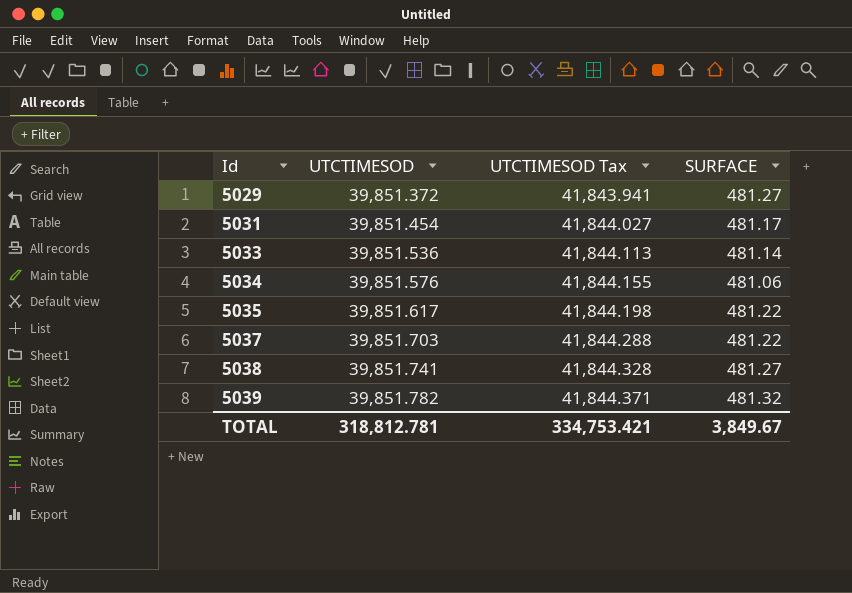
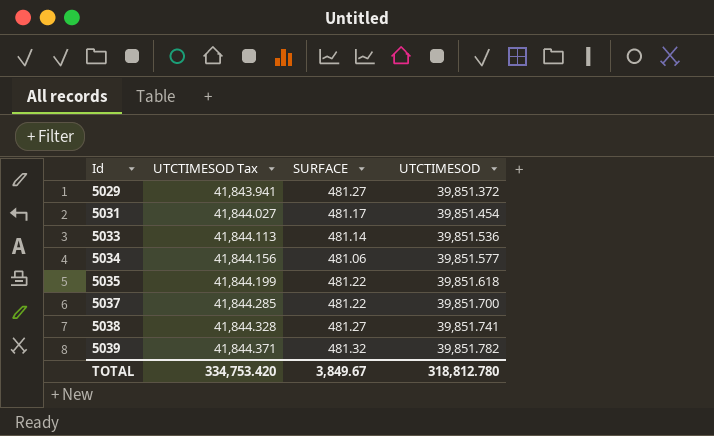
column UTCTIMESOD | position: 2 -> 4
5034 | UTCTIMESOD Tax: 41,844.155 -> 41,844.156
5034 | UTCTIMESOD: 39,851.576 -> 39,851.577
5035 | UTCTIMESOD Tax: 41,844.198 -> 41,844.199
5035 | UTCTIMESOD: 39,851.617 -> 39,851.618
5037 | UTCTIMESOD Tax: 41,844.288 -> 41,844.285
5037 | UTCTIMESOD: 39,851.703 -> 39,851.700
TOTAL | UTCTIMESOD Tax: 334,753.421 -> 334,753.420
TOTAL | UTCTIMESOD: 318,812.781 -> 318,812.780

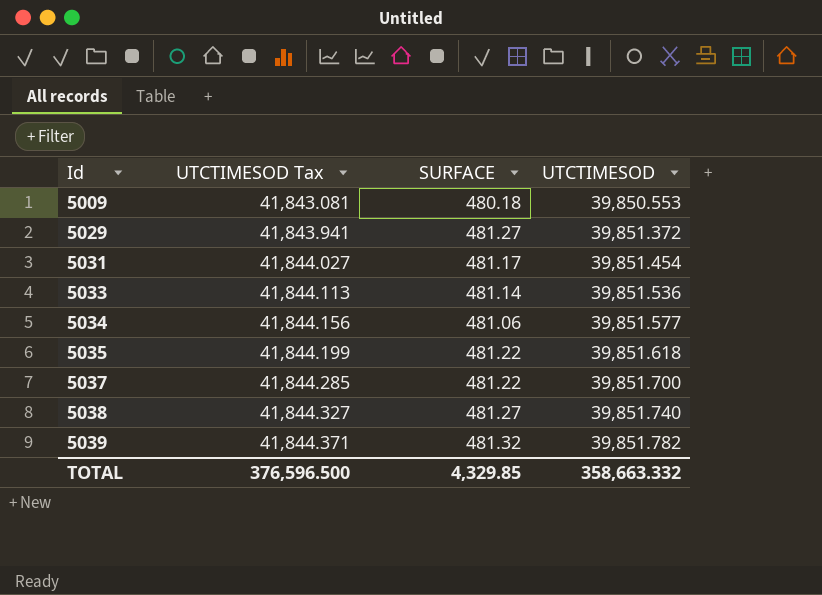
row 5009: none -> 41,843.081 | 480.18 | 39,850.553
5038 | UTCTIMESOD Tax: 41,844.328 -> 41,844.327
5038 | UTCTIMESOD: 39,851.741 -> 39,851.740
TOTAL | UTCTIMESOD Tax: 334,753.420 -> 376,596.500
TOTAL | SURFACE: 3,849.67 -> 4,329.85
TOTAL | UTCTIMESOD: 318,812.780 -> 358,663.332

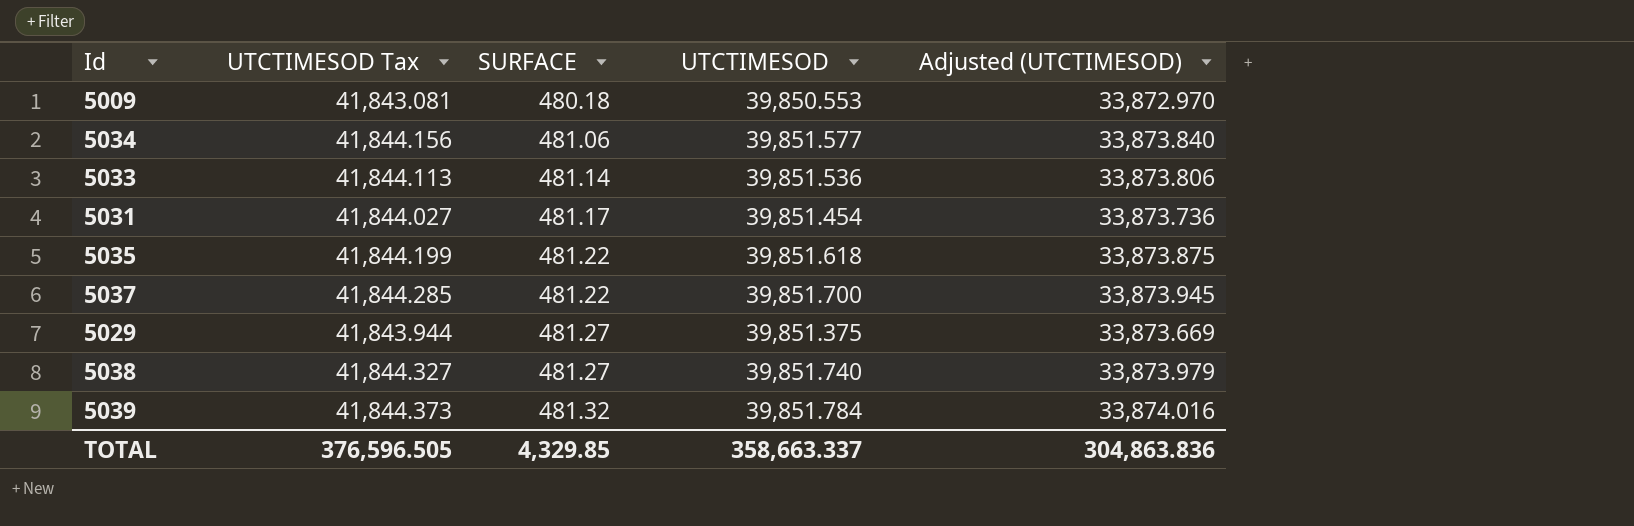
row order: Id ascending -> SURFACE ascending
column Adjusted (UTCTIMESOD) | formula: none -> [UTCTIMESOD] * 0.85
5029 | UTCTIMESOD Tax: 41,843.941 -> 41,843.944
5029 | UTCTIMESOD: 39,851.372 -> 39,851.375
5039 | UTCTIMESOD Tax: 41,844.371 -> 41,844.373
5039 | UTCTIMESOD: 39,851.782 -> 39,851.784
TOTAL | UTCTIMESOD Tax: 376,596.500 -> 376,596.505
TOTAL | UTCTIMESOD: 358,663.332 -> 358,663.337

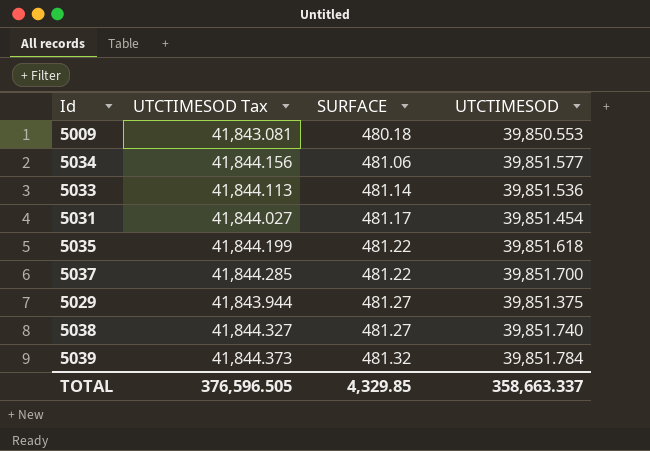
column Adjusted (UTCTIMESOD) | formula: [UTCTIMESOD] * 0.85 -> none

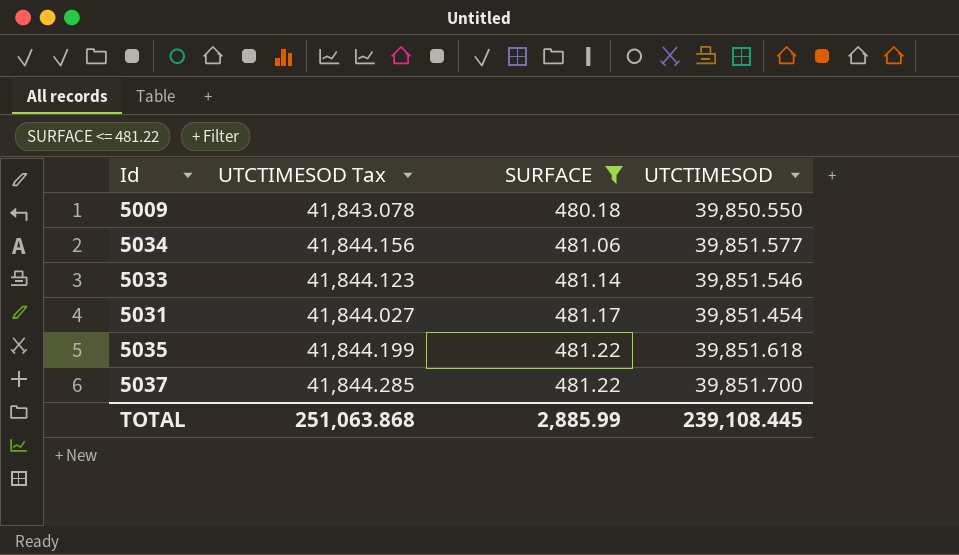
filter: none -> SURFACE <= 481.22
5009 | UTCTIMESOD Tax: 41,843.081 -> 41,843.078
5009 | UTCTIMESOD: 39,850.553 -> 39,850.550
5033 | UTCTIMESOD Tax: 41,844.113 -> 41,844.123
5033 | UTCTIMESOD: 39,851.536 -> 39,851.546
TOTAL | UTCTIMESOD Tax: 376,596.505 -> 251,063.868
TOTAL | SURFACE: 4,329.85 -> 2,885.99
TOTAL | UTCTIMESOD: 358,663.337 -> 239,108.445

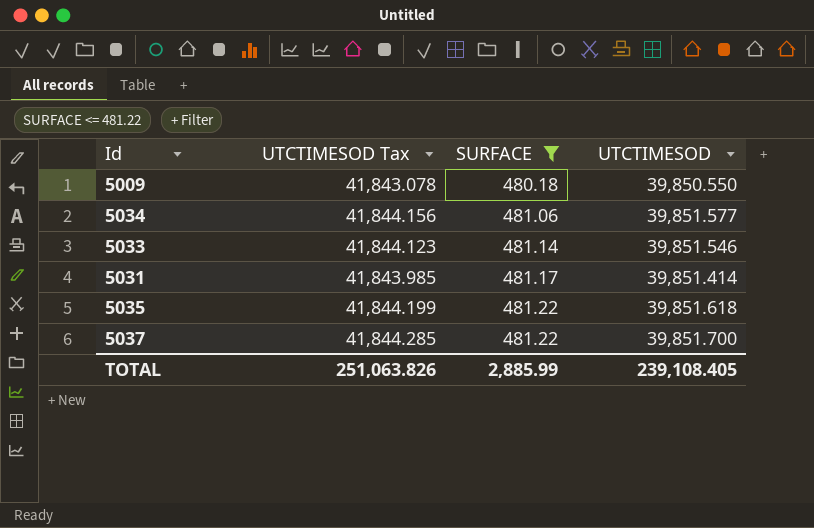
5031 | UTCTIMESOD Tax: 41,844.027 -> 41,843.985
5031 | UTCTIMESOD: 39,851.454 -> 39,851.414
TOTAL | UTCTIMESOD Tax: 251,063.868 -> 251,063.826
TOTAL | UTCTIMESOD: 239,108.445 -> 239,108.405

